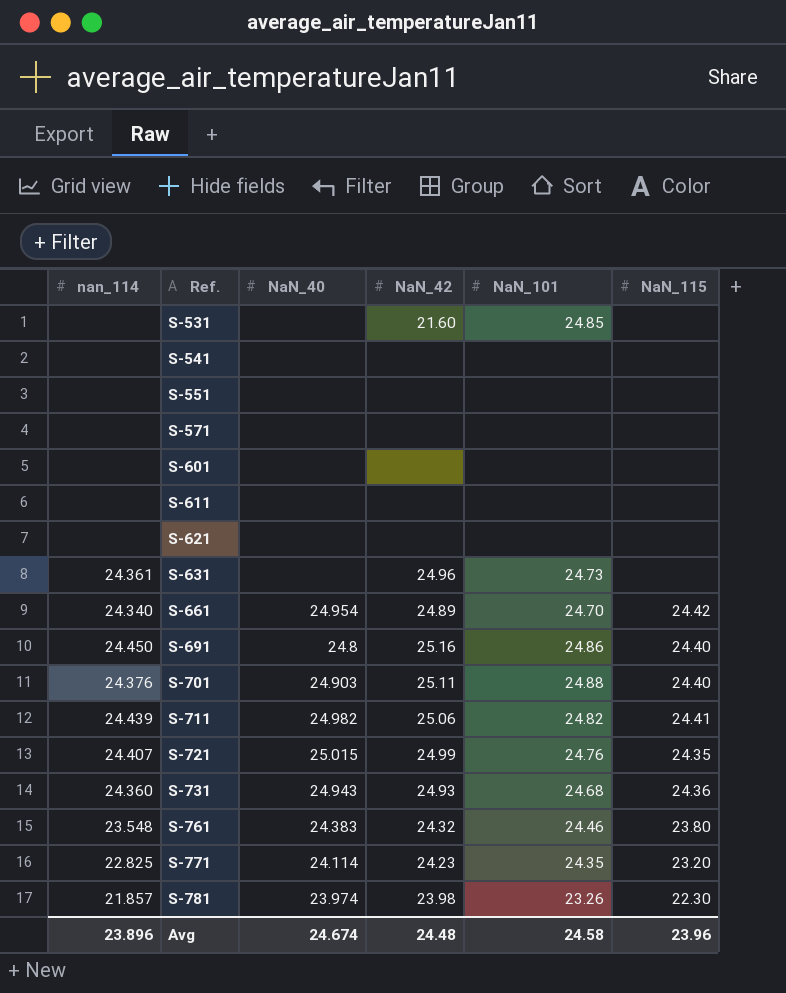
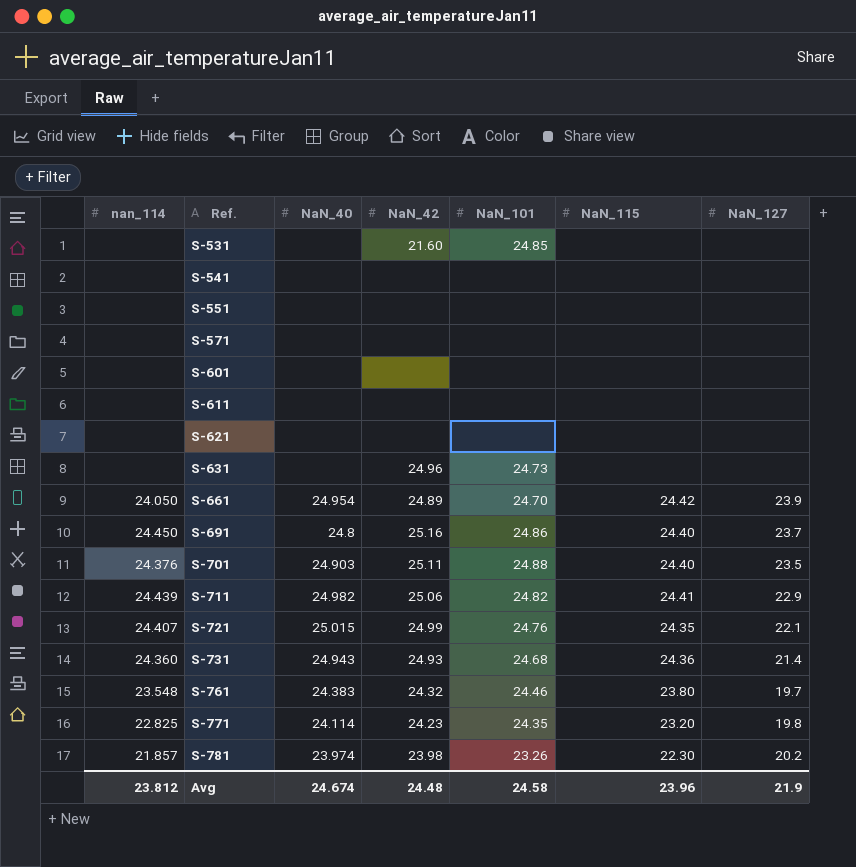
column NaN_127 | position: none -> 7
S-631 | nan_114: 24.361 -> none
S-661 | nan_114: 24.340 -> 24.050
Avg | nan_114: 23.896 -> 23.812

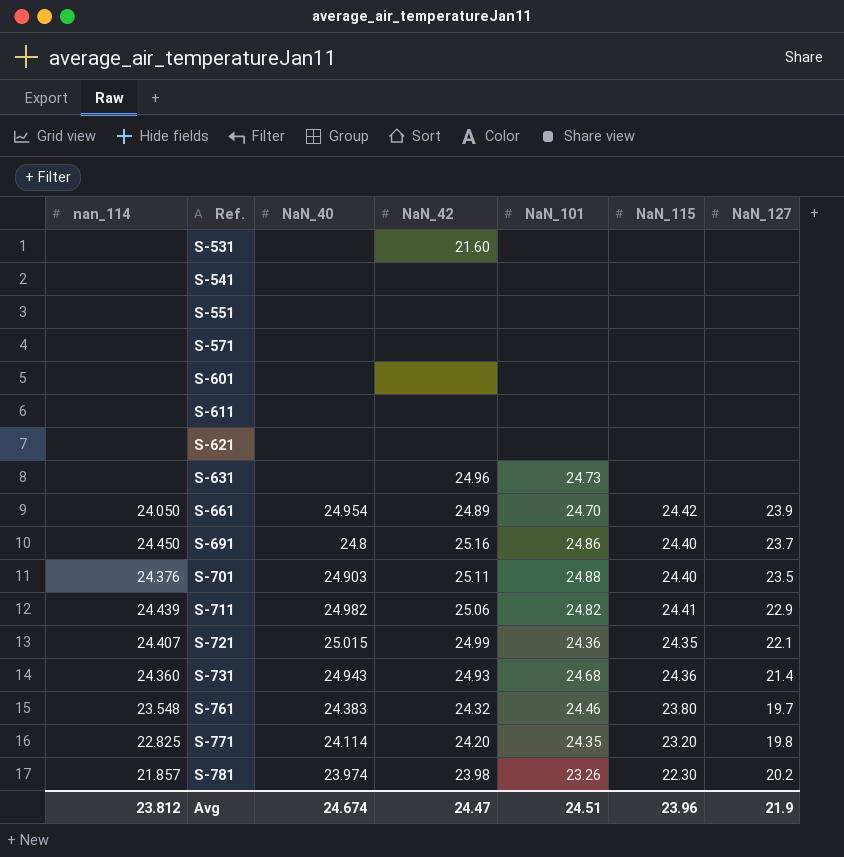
S-531 | NaN_101: 24.85 -> none
S-721 | NaN_101: 24.76 -> 24.36
S-771 | NaN_42: 24.23 -> 24.20
Avg | NaN_42: 24.48 -> 24.47
Avg | NaN_101: 24.58 -> 24.51

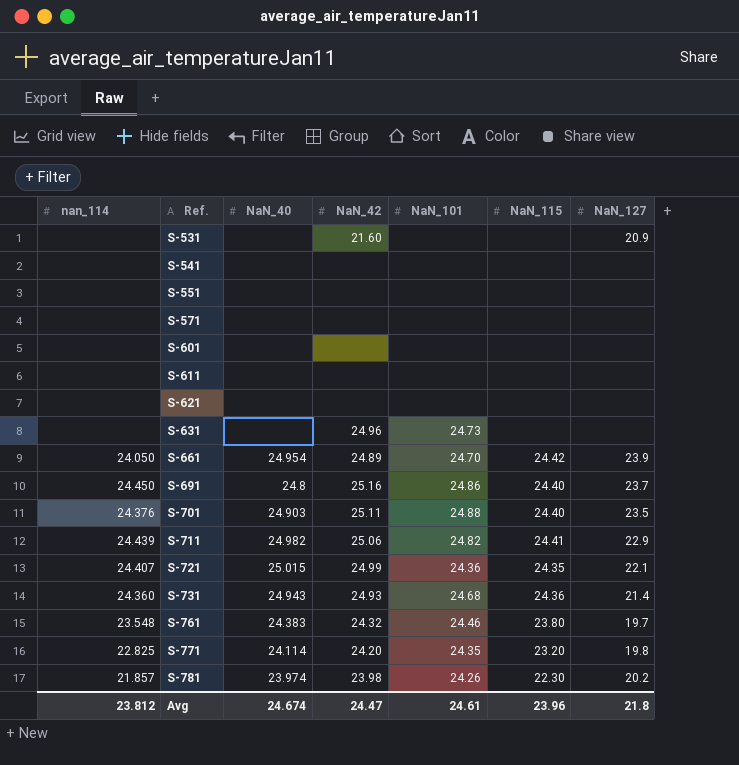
S-531 | NaN_127: none -> 20.9
S-781 | NaN_101: 23.26 -> 24.26
Avg | NaN_101: 24.51 -> 24.61
Avg | NaN_127: 21.9 -> 21.8

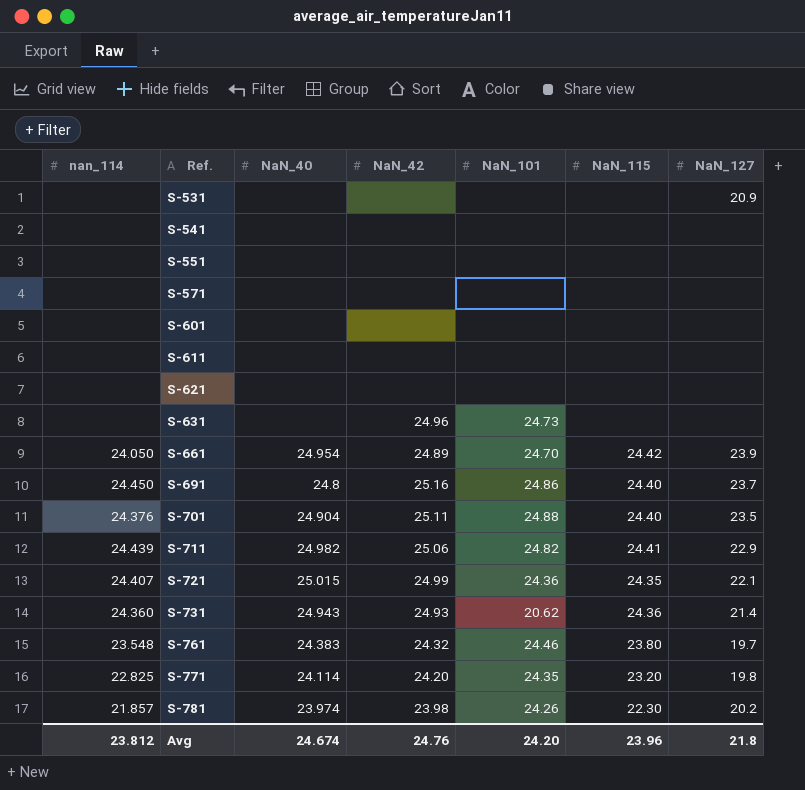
S-531 | NaN_42: 21.60 -> none
S-701 | NaN_40: 24.903 -> 24.904
S-731 | NaN_101: 24.68 -> 20.62
Avg | NaN_42: 24.47 -> 24.76
Avg | NaN_101: 24.61 -> 24.20

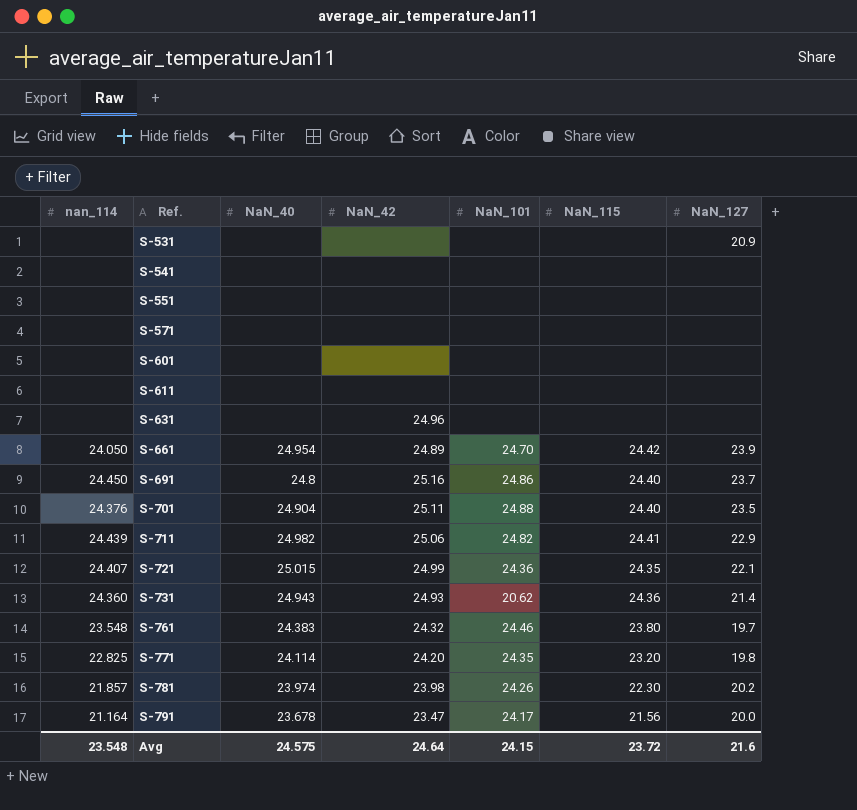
row S-621: none | none | none | none | none | none -> none
S-631 | NaN_101: 24.73 -> none
row S-791: none -> 21.164 | 23.678 | 23.47 | 24.17 | 21.56 | 20.0
Avg | nan_114: 23.812 -> 23.548
Avg | NaN_40: 24.674 -> 24.575
Avg | NaN_42: 24.76 -> 24.64
Avg | NaN_101: 24.20 -> 24.15
Avg | NaN_115: 23.96 -> 23.72
Avg | NaN_127: 21.8 -> 21.6

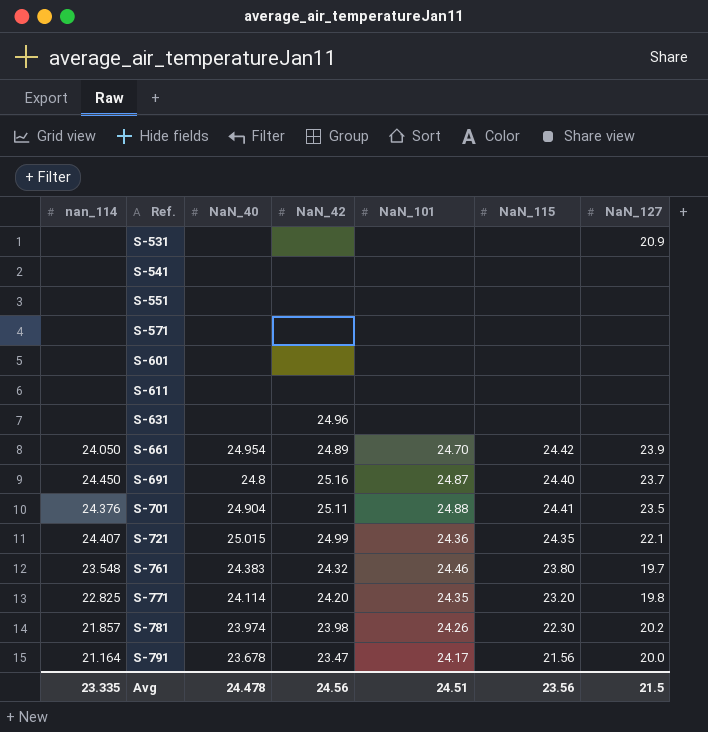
row S-711: 24.439 | 24.982 | 25.06 | 24.82 | 24.41 | 22.9 -> none
row S-731: 24.360 | 24.943 | 24.93 | 20.62 | 24.36 | 21.4 -> none
S-691 | NaN_101: 24.86 -> 24.87
S-701 | NaN_115: 24.40 -> 24.41
Avg | nan_114: 23.548 -> 23.335
Avg | NaN_40: 24.575 -> 24.478
Avg | NaN_42: 24.64 -> 24.56
Avg | NaN_101: 24.15 -> 24.51
Avg | NaN_115: 23.72 -> 23.56
Avg | NaN_127: 21.6 -> 21.5

